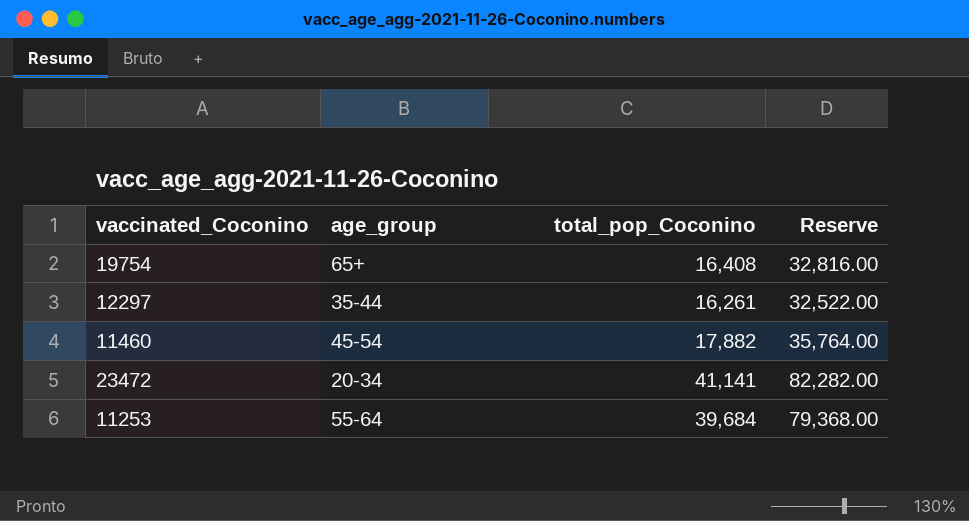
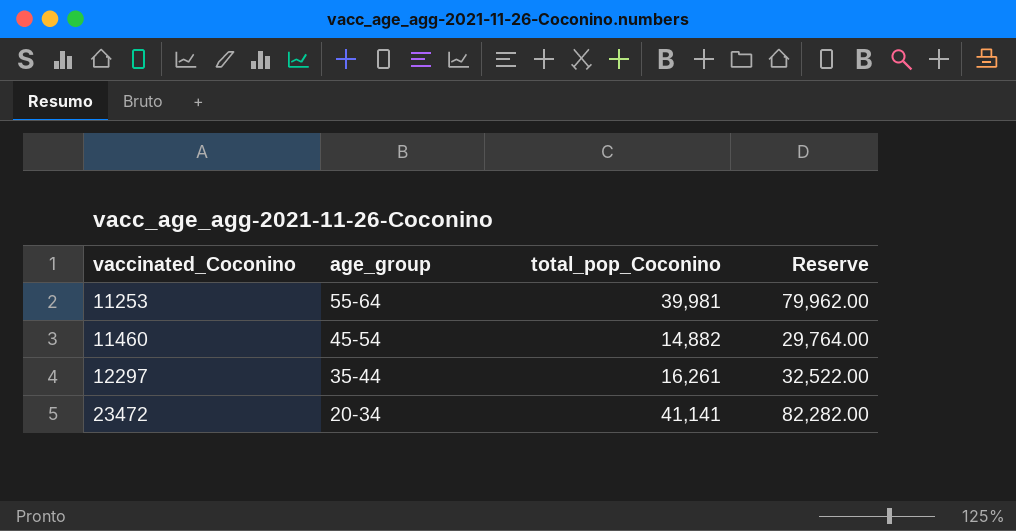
row order: none -> vaccinated_Coconino ascending
row 19754: 65+ | 16,408 | 32,816.00 -> none
11253 | total_pop_Coconino: 39,684 -> 39,981
11253 | Reserve: 79,368.00 -> 79,962.00
11460 | total_pop_Coconino: 17,882 -> 14,882
11460 | Reserve: 35,764.00 -> 29,764.00

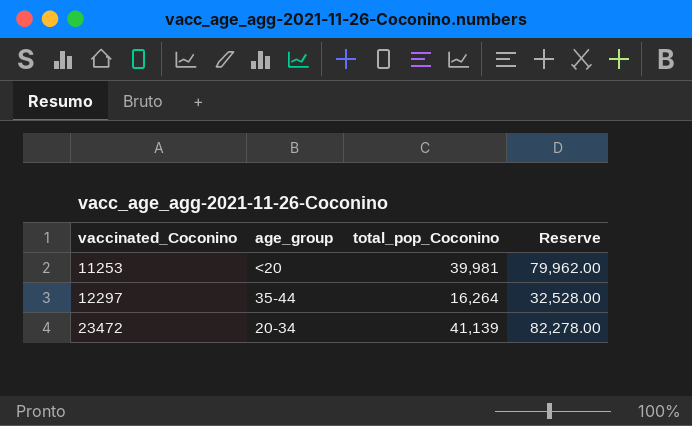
row 11460: 45-54 | 14,882 | 29,764.00 -> none
11253 | age_group: 55-64 -> <20
12297 | total_pop_Coconino: 16,261 -> 16,264
12297 | Reserve: 32,522.00 -> 32,528.00
23472 | total_pop_Coconino: 41,141 -> 41,139
23472 | Reserve: 82,282.00 -> 82,278.00

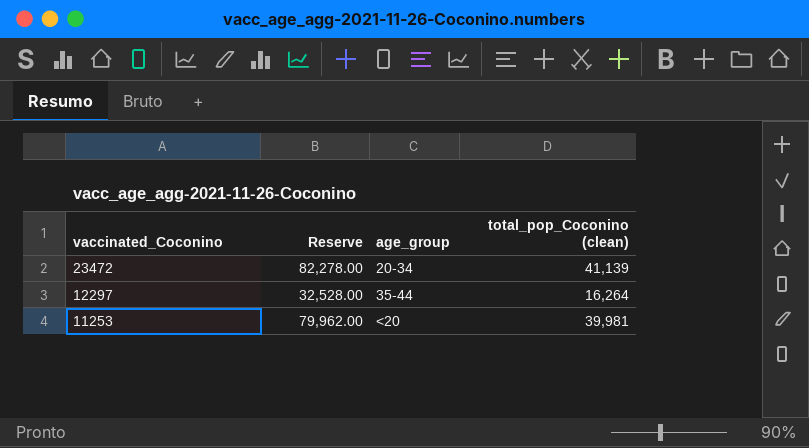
row order: vaccinated_Coconino ascending -> vaccinated_Coconino descending
column Reserve | position: 4 -> 2
column name: total_pop_Coconino -> total_pop_Coconino (clean)

